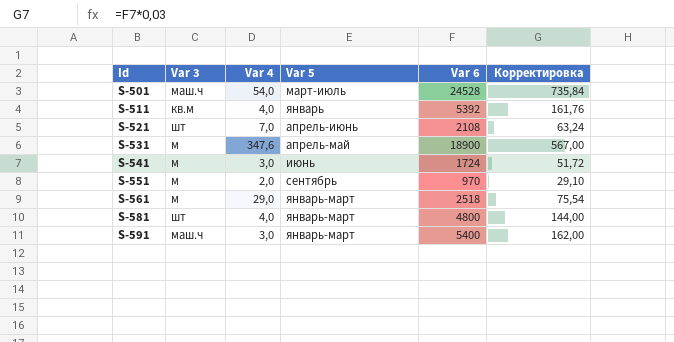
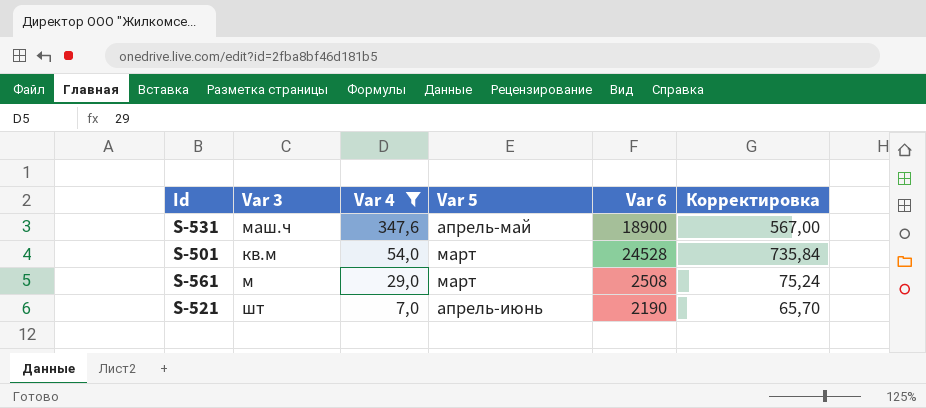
filter: none -> Var 4 >= 7,0
row order: Id ascending -> Var 4 descending
S-531 | Var 3: м -> маш.ч
S-501 | Var 3: маш.ч -> кв.м
S-501 | Var 5: март-июль -> март
S-561 | Var 5: январь-март -> март
S-561 | Var 6: 2518 -> 2508
S-561 | Корректировка: 75,54 -> 75,24
S-521 | Var 6: 2108 -> 2190
S-521 | Корректировка: 63,24 -> 65,70

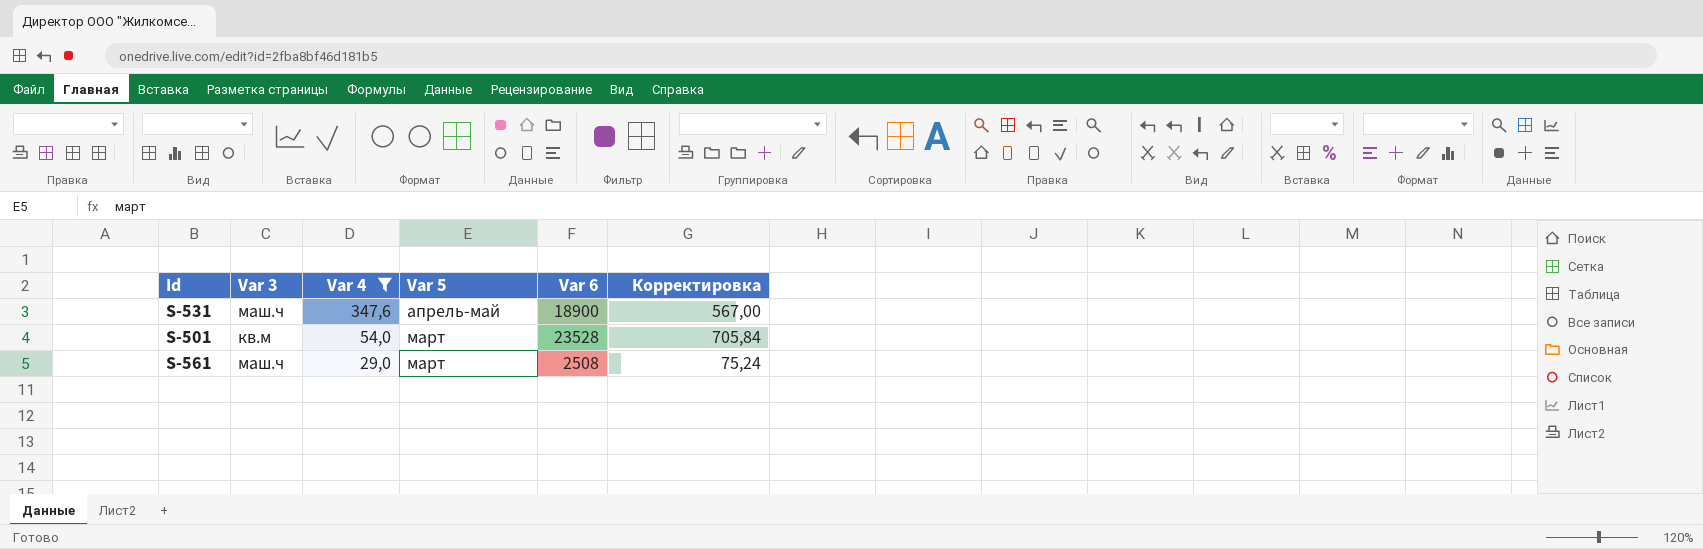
row S-521: шт | 7,0 | апрель-июнь | 2190 | 65,70 -> none
S-501 | Var 6: 24528 -> 23528
S-501 | Корректировка: 735,84 -> 705,84
S-561 | Var 3: м -> маш.ч

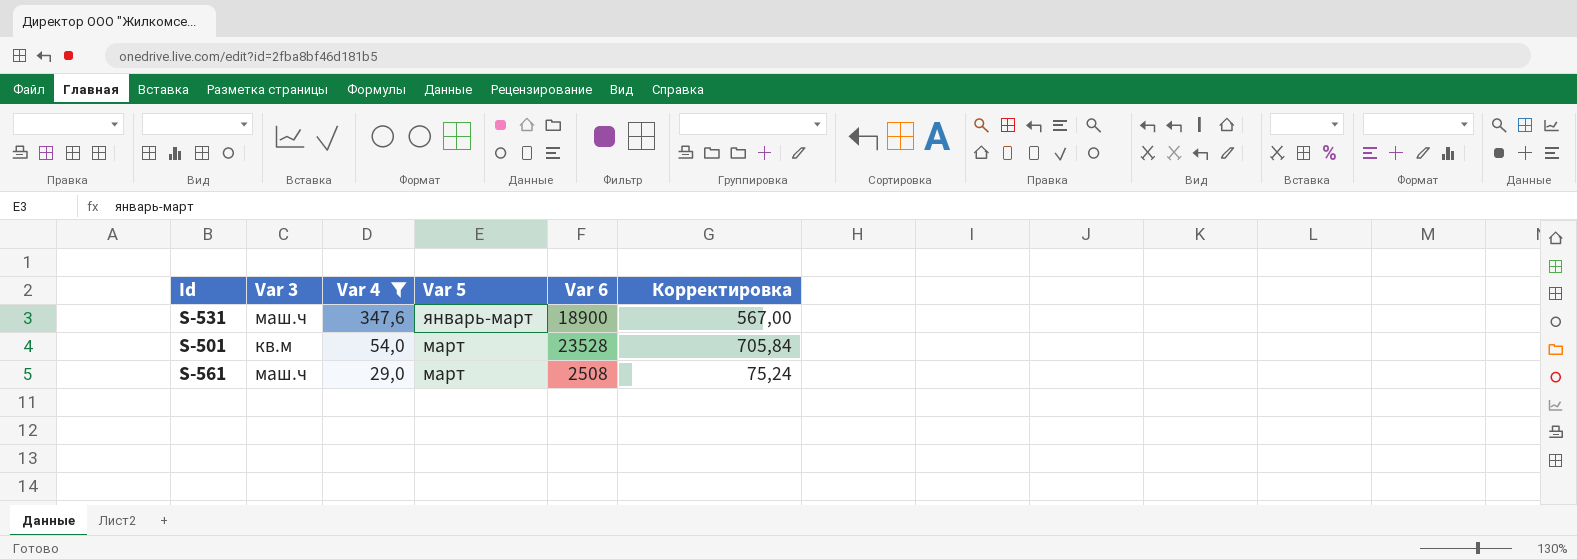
S-531 | Var 5: апрель-май -> январь-март

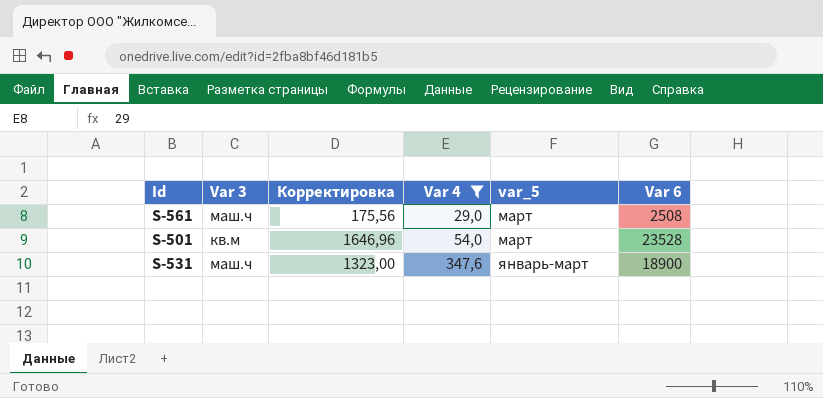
row order: Var 4 descending -> Var 4 ascending
column Корректировка | formula: [Var 6] * 0,03 -> [Var 6] * 0,07
column Корректировка | position: 6 -> 3
column name: Var 5 -> var_5

